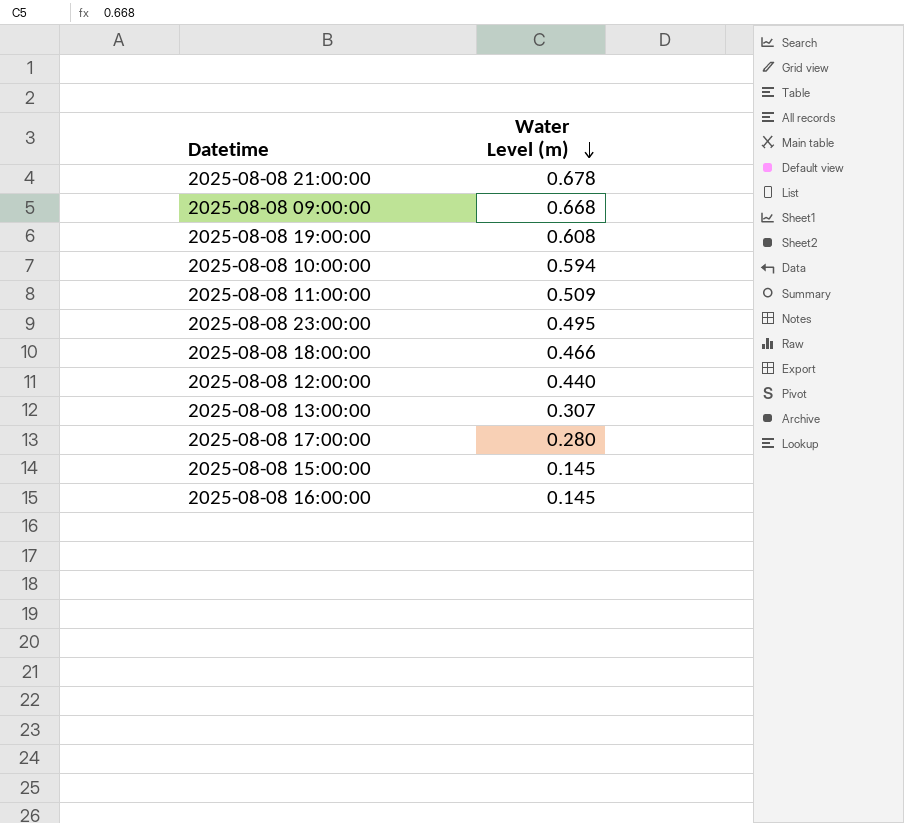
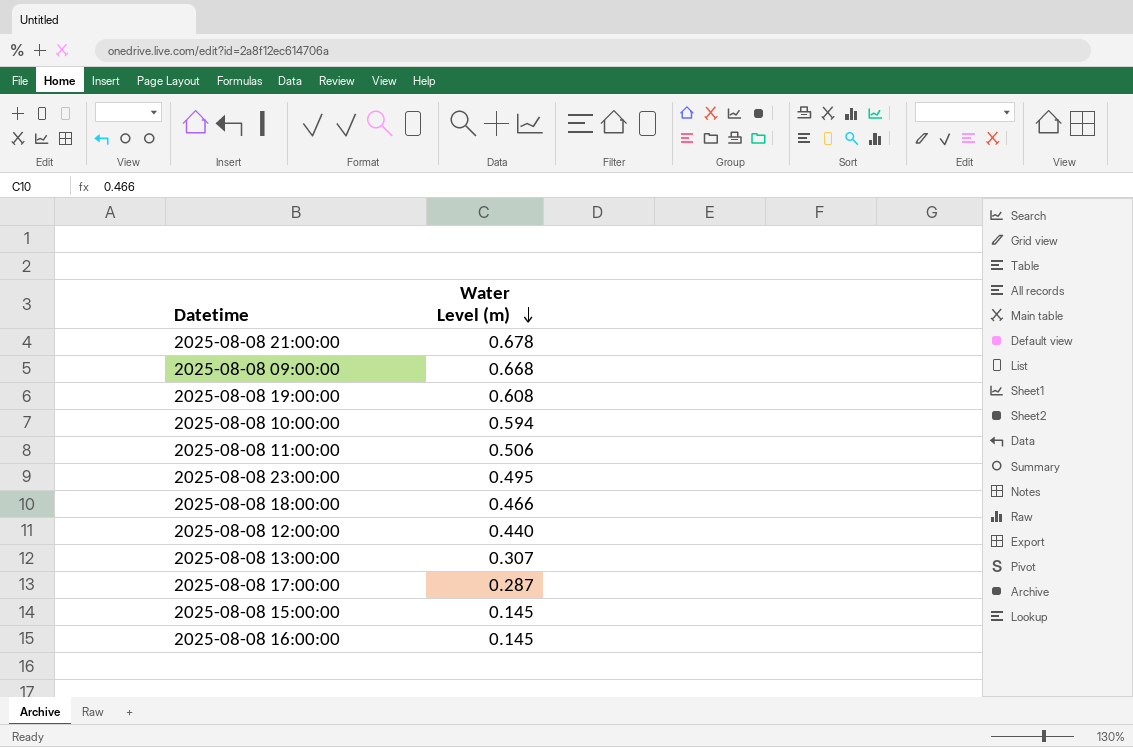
2025-08-08 11:00:00 | Water Level (m): 0.509 -> 0.506
2025-08-08 17:00:00 | Water Level (m): 0.280 -> 0.287

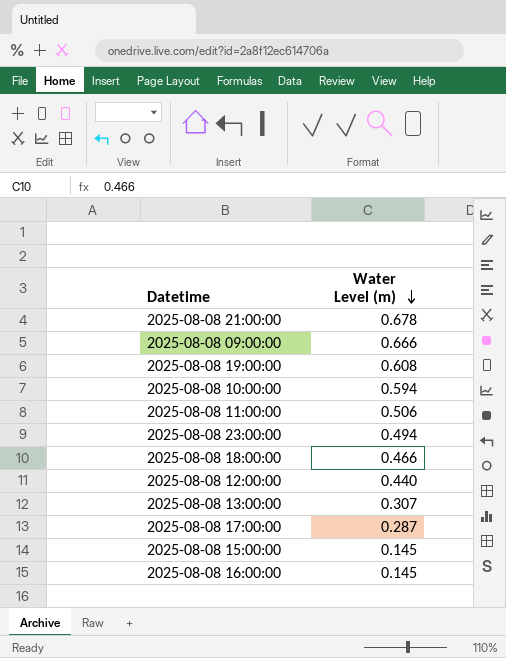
2025-08-08 09:00:00 | Water Level (m): 0.668 -> 0.666
2025-08-08 23:00:00 | Water Level (m): 0.495 -> 0.494

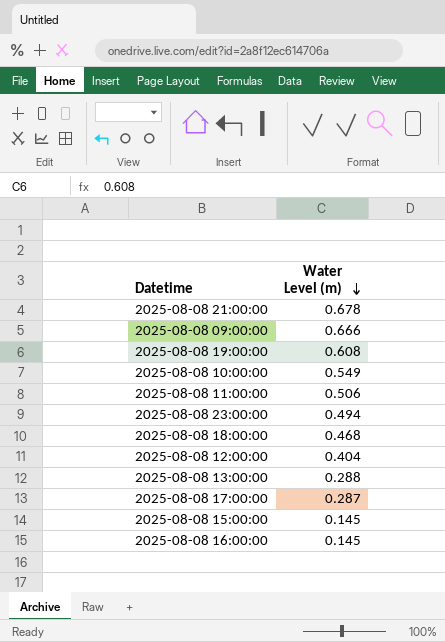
2025-08-08 10:00:00 | Water Level (m): 0.594 -> 0.549
2025-08-08 18:00:00 | Water Level (m): 0.466 -> 0.468
2025-08-08 12:00:00 | Water Level (m): 0.440 -> 0.404
2025-08-08 13:00:00 | Water Level (m): 0.307 -> 0.288

